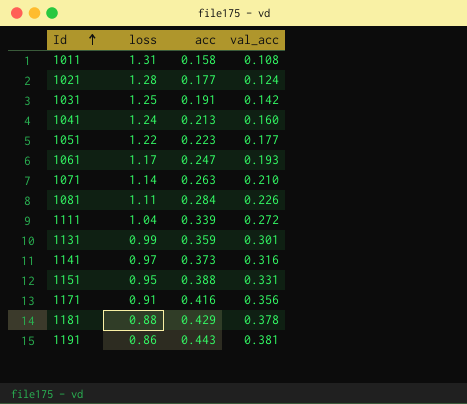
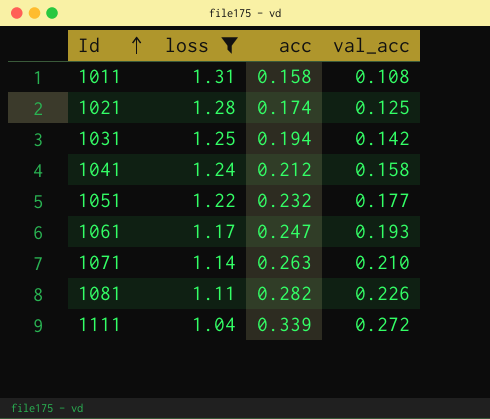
filter: none -> loss >= 1.04
1021 | acc: 0.177 -> 0.174
1021 | val_acc: 0.124 -> 0.125
1031 | acc: 0.191 -> 0.194
1041 | acc: 0.213 -> 0.212
1041 | val_acc: 0.160 -> 0.158
1051 | acc: 0.223 -> 0.232
1081 | acc: 0.284 -> 0.282

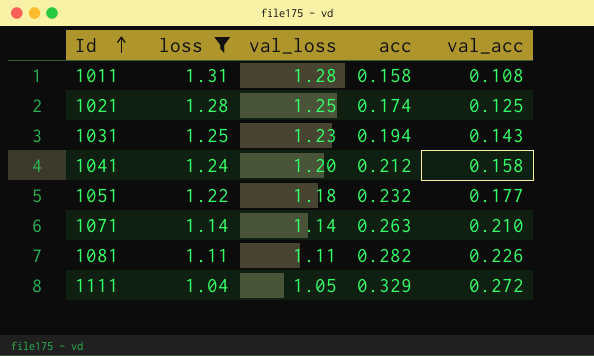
column val_loss | position: none -> 3
row 1061: 1.17 | 0.247 | 0.193 -> none
1031 | val_acc: 0.142 -> 0.143
1111 | acc: 0.339 -> 0.329

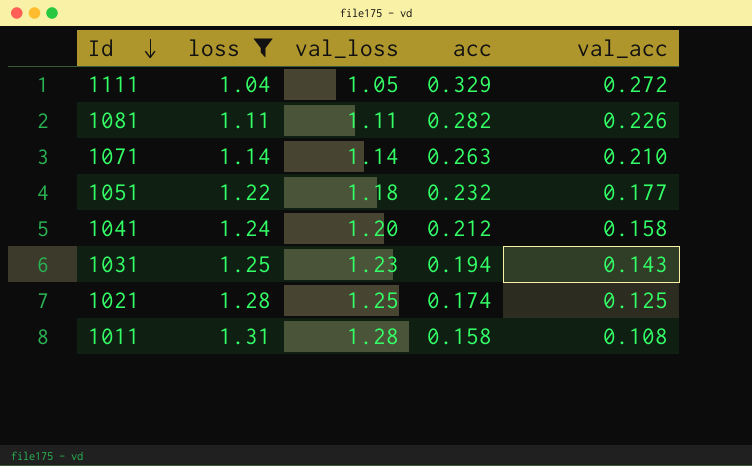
row order: Id ascending -> Id descending

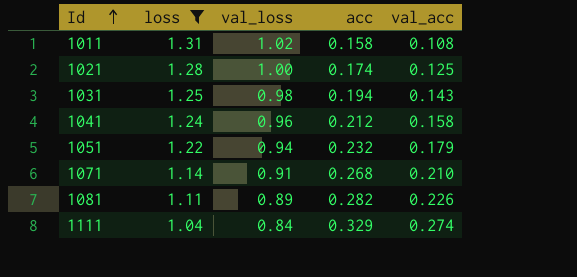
row order: Id descending -> Id ascending
1011 | val_loss: 1.28 -> 1.02
1021 | val_loss: 1.25 -> 1.00
1031 | val_loss: 1.23 -> 0.98
1041 | val_loss: 1.20 -> 0.96
1051 | val_loss: 1.18 -> 0.94
1051 | val_acc: 0.177 -> 0.179
1071 | val_loss: 1.14 -> 0.91
1071 | acc: 0.263 -> 0.268
1081 | val_loss: 1.11 -> 0.89
1111 | val_loss: 1.05 -> 0.84
1111 | val_acc: 0.272 -> 0.274

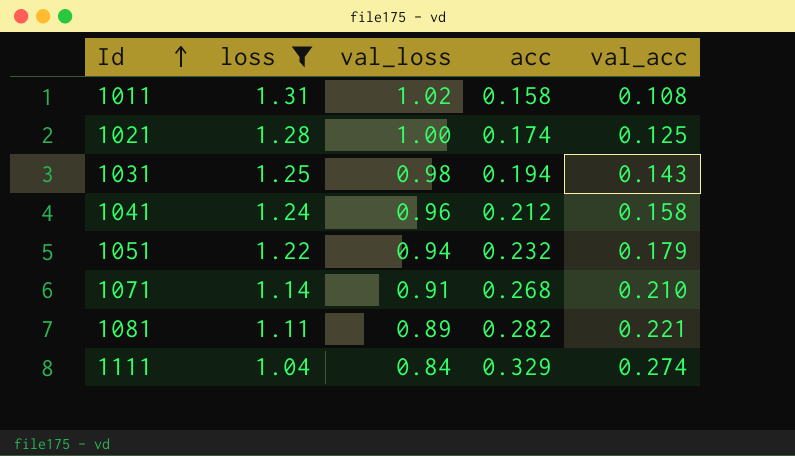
1081 | val_acc: 0.226 -> 0.221

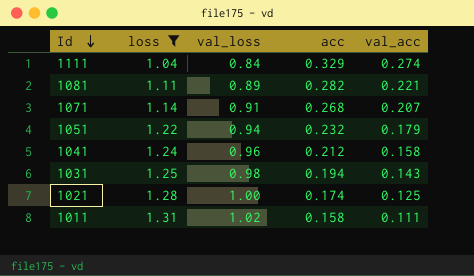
row order: Id ascending -> Id descending
1071 | val_acc: 0.210 -> 0.207
1011 | val_acc: 0.108 -> 0.111

